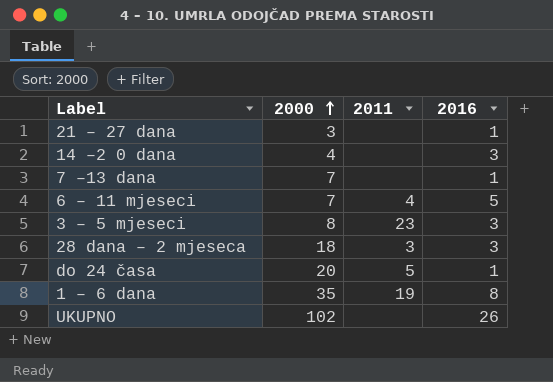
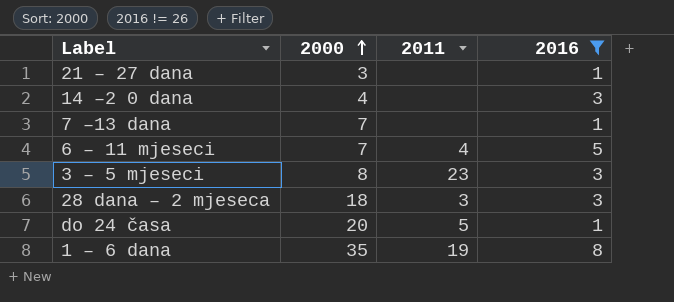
filter: none -> 2016 != 26

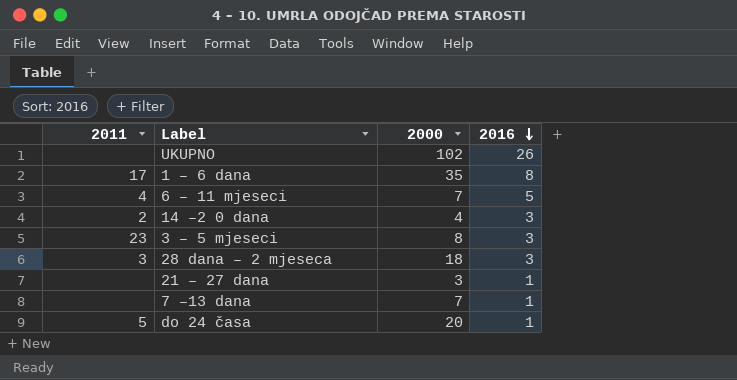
filter: 2016 != 26 -> none
row order: 2000 ascending -> 2016 descending
column 2011 | position: 3 -> 1
1 – 6 dana | 2011: 19 -> 17
14 –2 0 dana | 2011: none -> 2

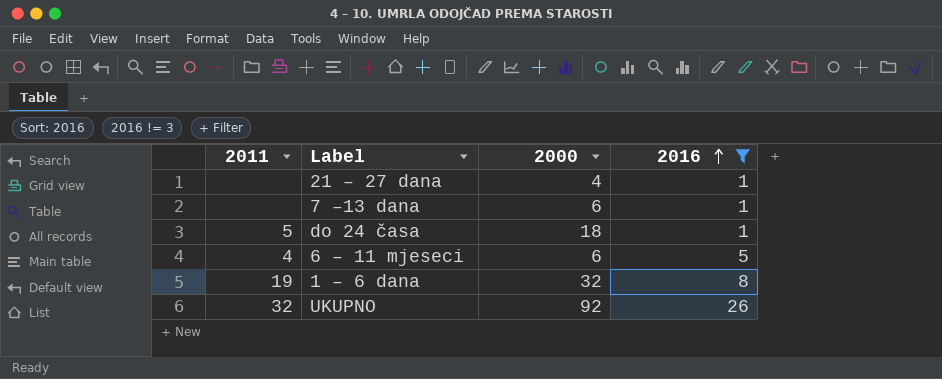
filter: none -> 2016 != 3
row order: 2016 descending -> 2016 ascending
21 – 27 dana | 2000: 3 -> 4
7 –13 dana | 2000: 7 -> 6
do 24 časa | 2000: 20 -> 18
6 – 11 mjeseci | 2000: 7 -> 6
1 – 6 dana | 2011: 17 -> 19
1 – 6 dana | 2000: 35 -> 32
UKUPNO | 2011: none -> 32
UKUPNO | 2000: 102 -> 92

